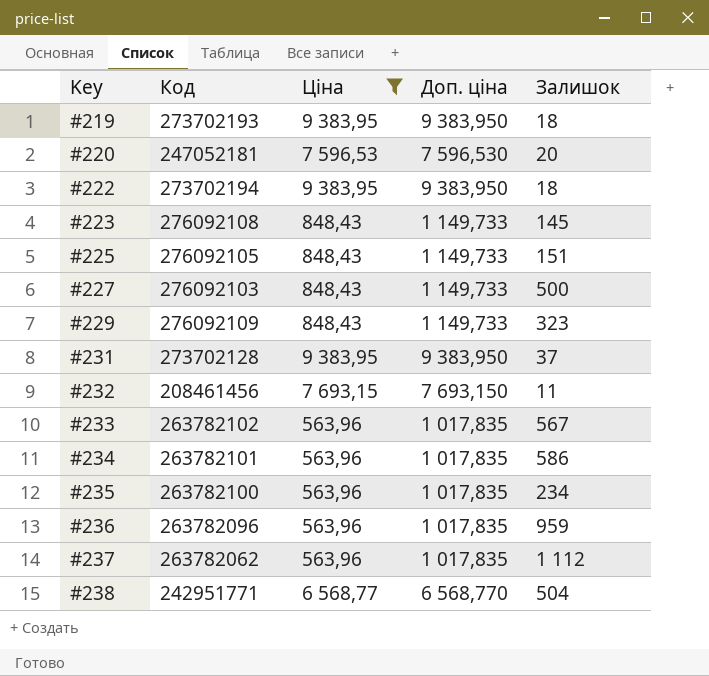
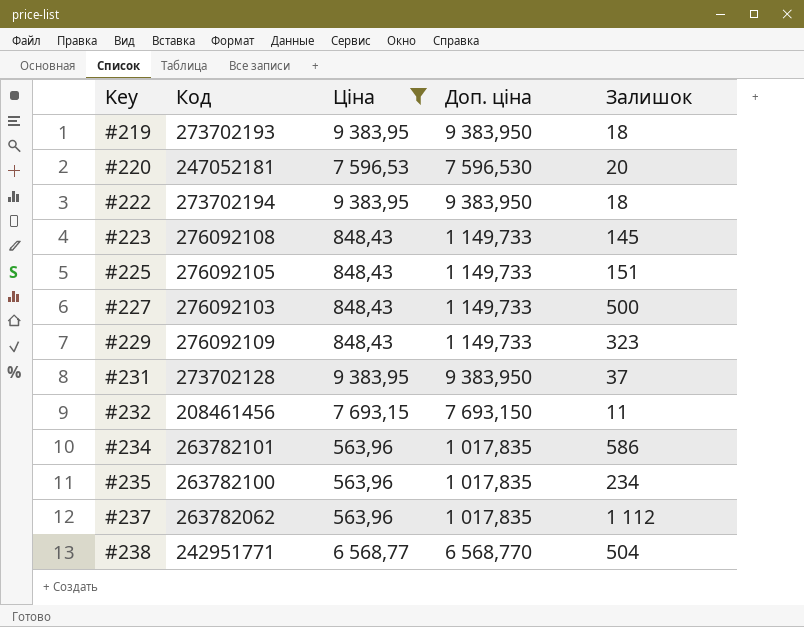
row #233: 263782102 | 563,96 | 1 017,835 | 567 -> none
row #236: 263782096 | 563,96 | 1 017,835 | 959 -> none

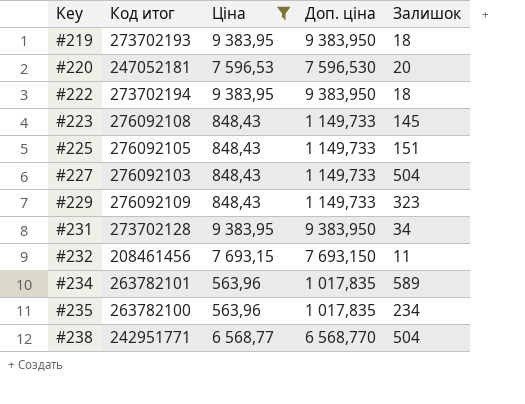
column name: Код -> Код итог
row #237: 263782062 | 563,96 | 1 017,835 | 1 112 -> none
#227 | Залишок: 500 -> 504
#231 | Залишок: 37 -> 34
#234 | Залишок: 586 -> 589

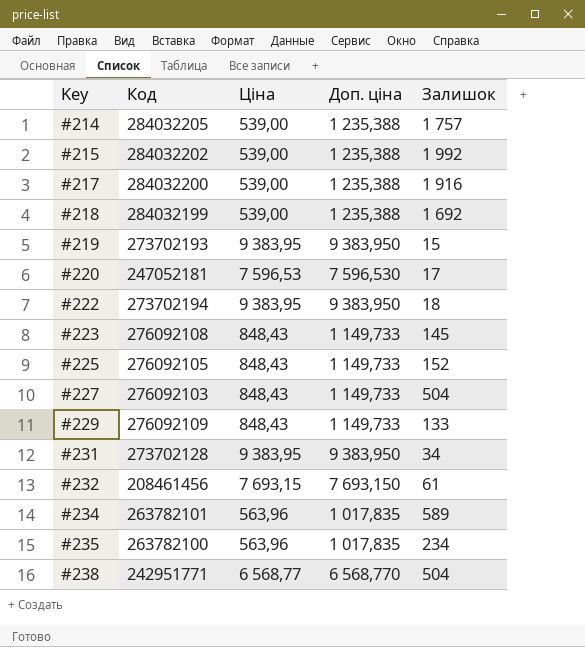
filter: Ціна != 539,00 -> none
column name: Код итог -> Код
#219 | Залишок: 18 -> 15
#220 | Залишок: 20 -> 17
#225 | Залишок: 151 -> 152
#229 | Залишок: 323 -> 133
#232 | Залишок: 11 -> 61

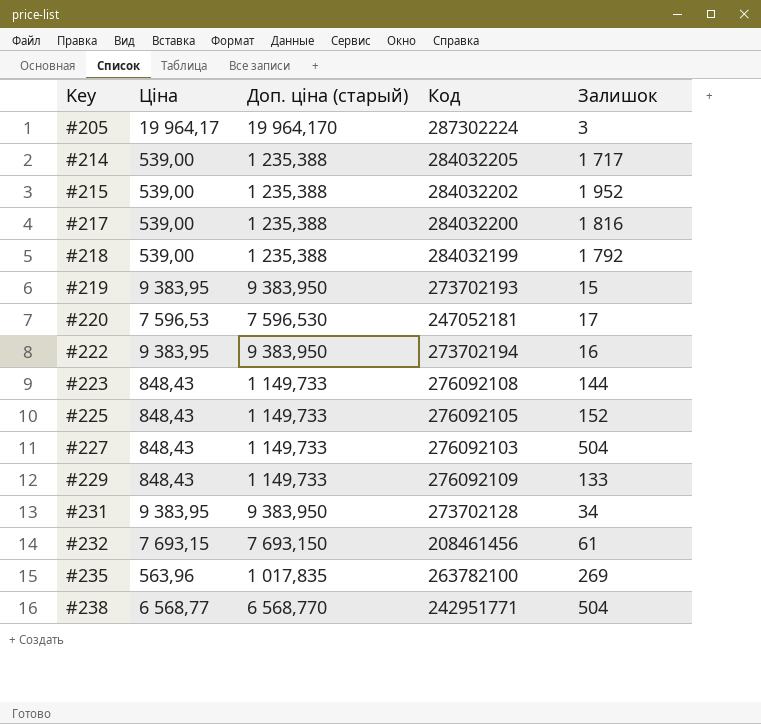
column name: Доп. ціна -> Доп. ціна (старый)
column Код | position: 2 -> 4
row #234: 263782101 | 563,96 | 1 017,835 | 589 -> none
row #205: none -> 19 964,17 | 19 964,170 | 287302224 | 3
#214 | Залишок: 1 757 -> 1 717
#215 | Залишок: 1 992 -> 1 952
#217 | Залишок: 1 916 -> 1 816
#218 | Залишок: 1 692 -> 1 792
#222 | Залишок: 18 -> 16
#223 | Залишок: 145 -> 144
#235 | Залишок: 234 -> 269

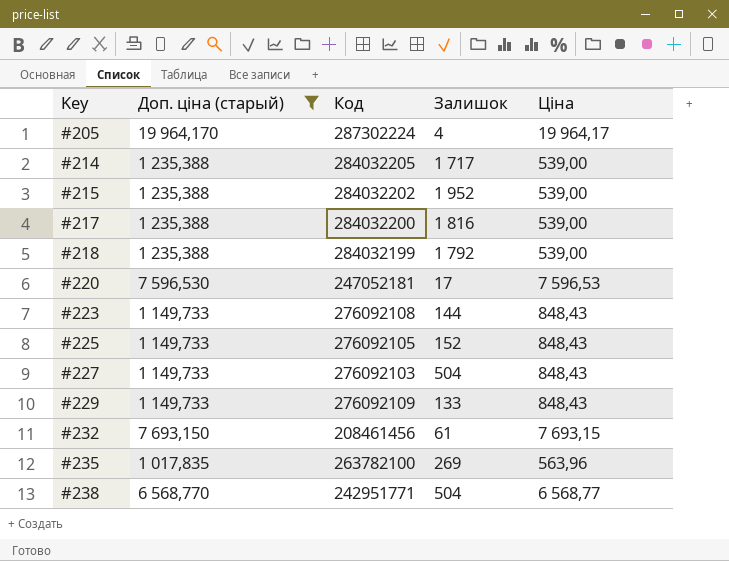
filter: none -> Доп. ціна (старый) != 9 383,950
column Ціна | position: 2 -> 5
#205 | Залишок: 3 -> 4

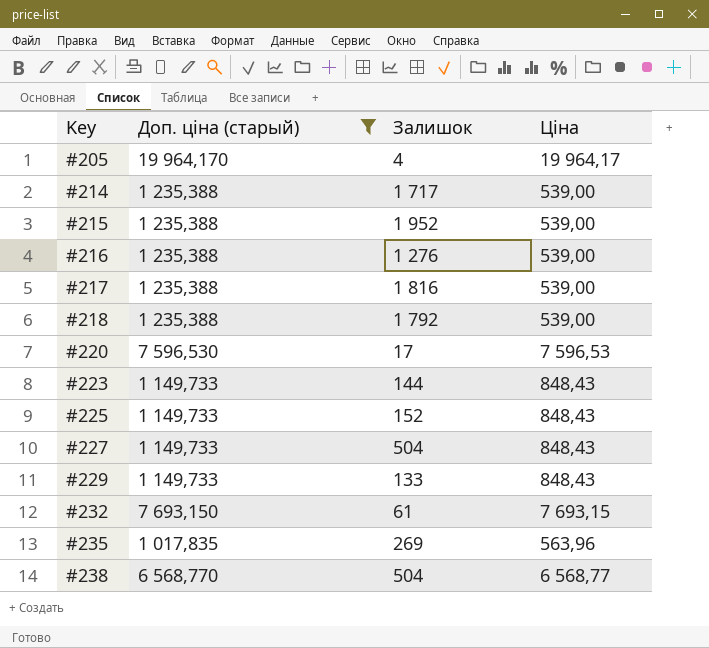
column Код | position: 3 -> none
row #216: none -> 1 235,388 | 1 276 | 539,00

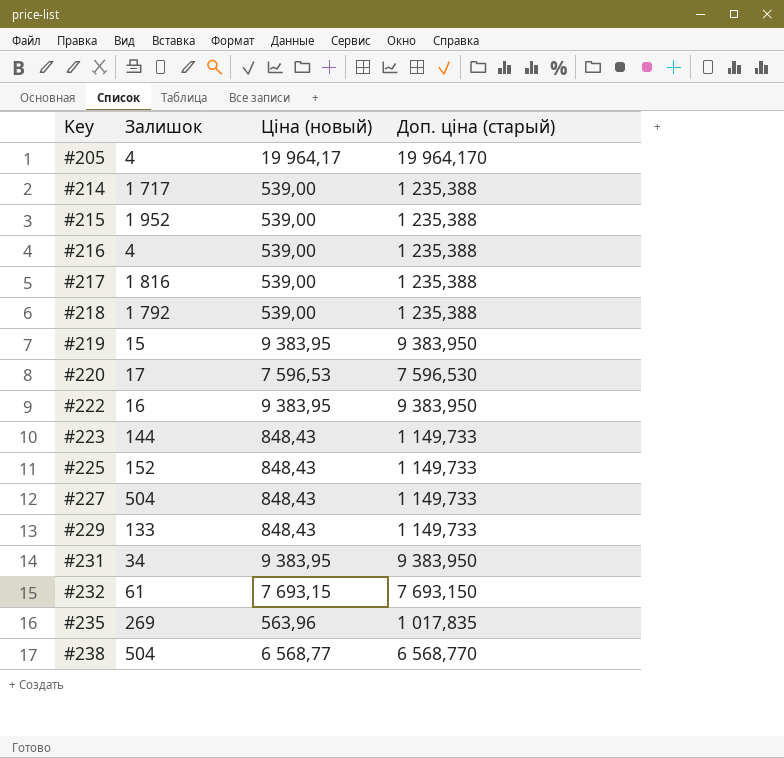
filter: Доп. ціна (старый) != 9 383,950 -> none
column name: Ціна -> Ціна (новый)
column Доп. ціна (старый) | position: 2 -> 4
#216 | Залишок: 1 276 -> 4

